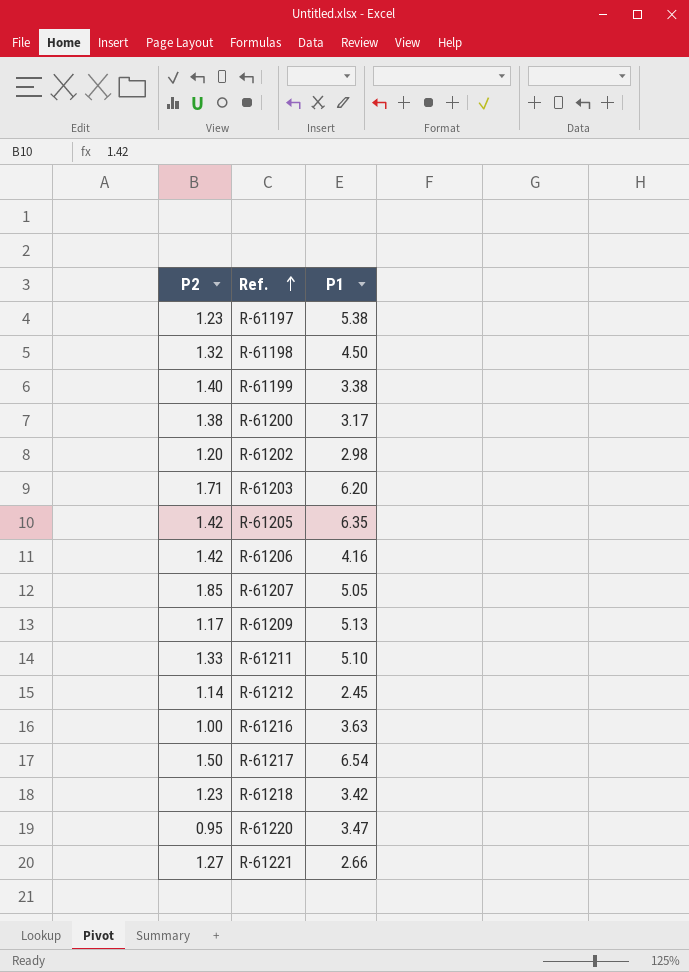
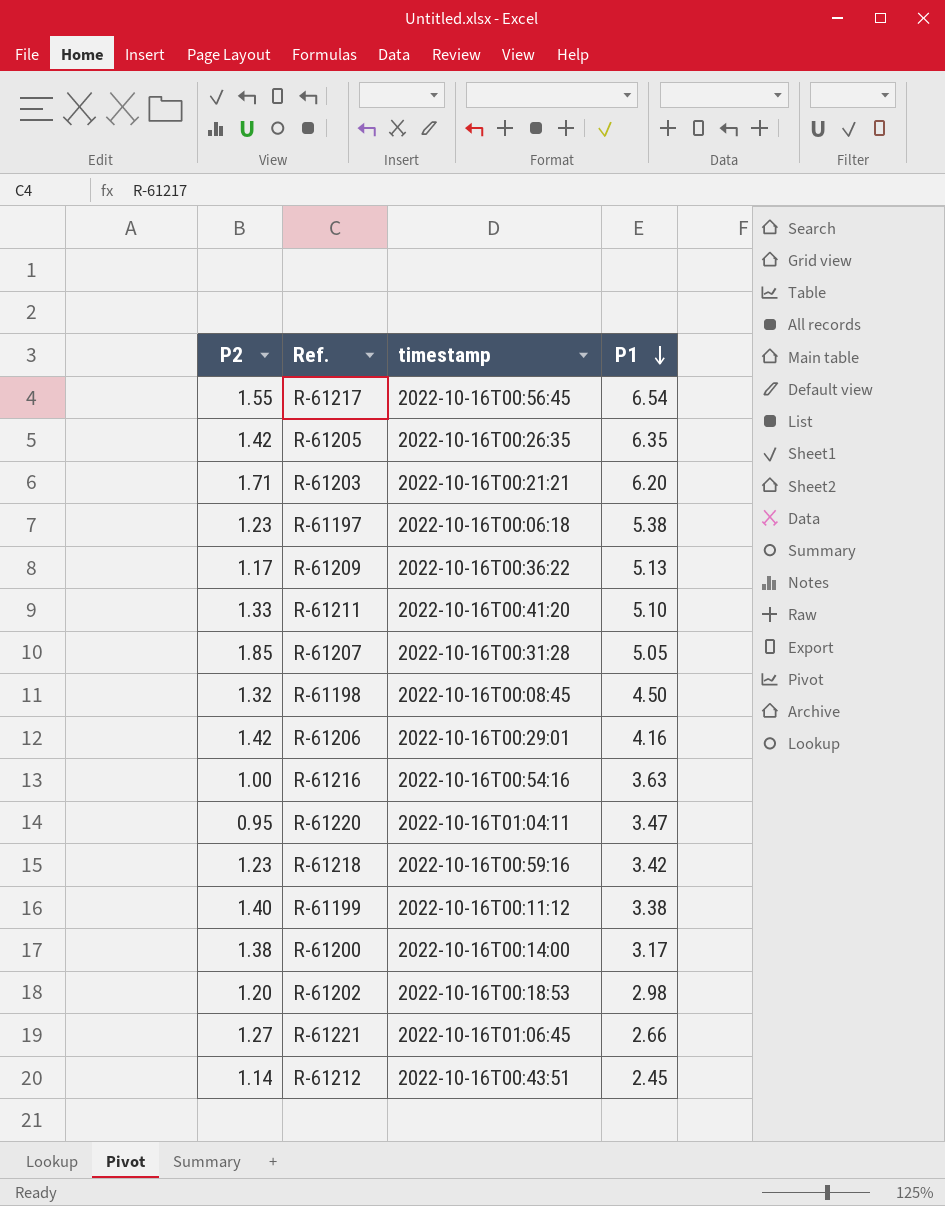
row order: Ref. ascending -> P1 descending
column timestamp | position: none -> 3
R-61217 | P2: 1.50 -> 1.55

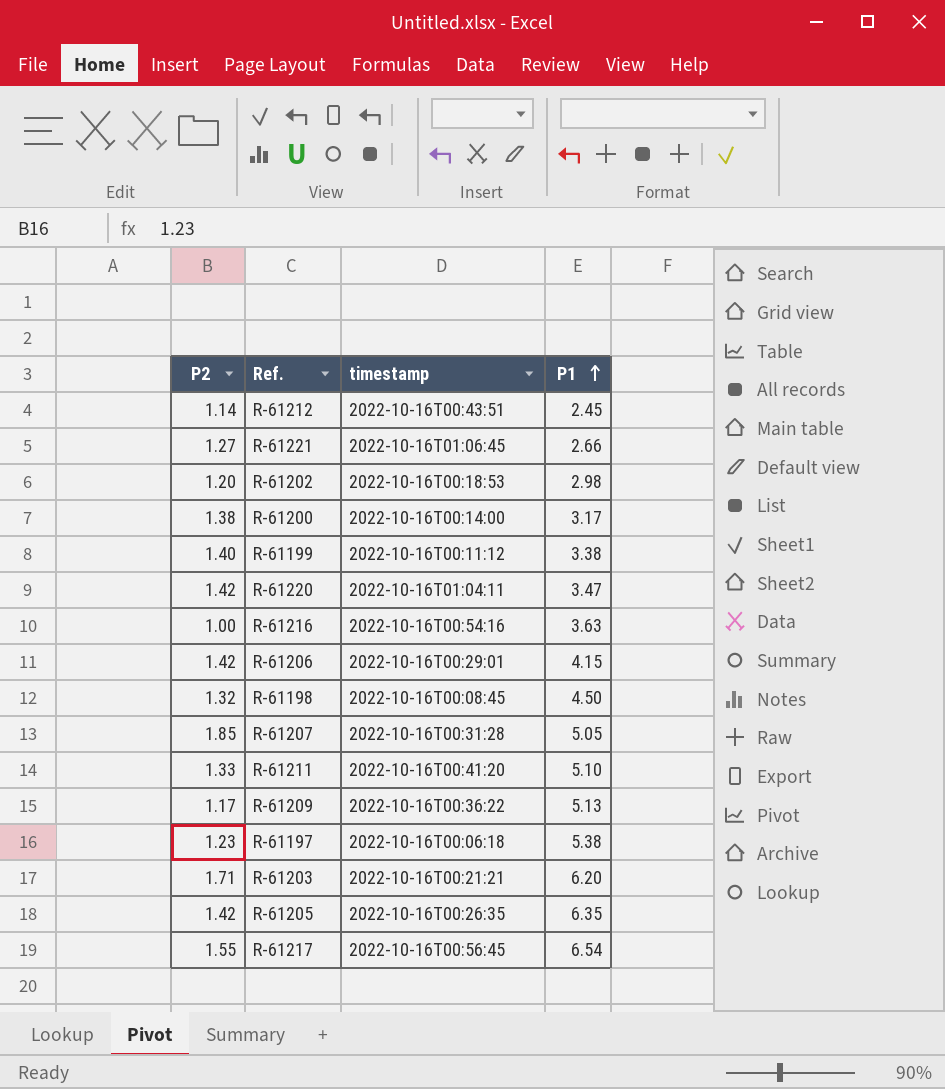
row order: P1 descending -> P1 ascending
row R-61218: 1.23 | 2022-10-16T00:59:16 | 3.42 -> none
R-61220 | P2: 0.95 -> 1.42
R-61206 | P1: 4.16 -> 4.15

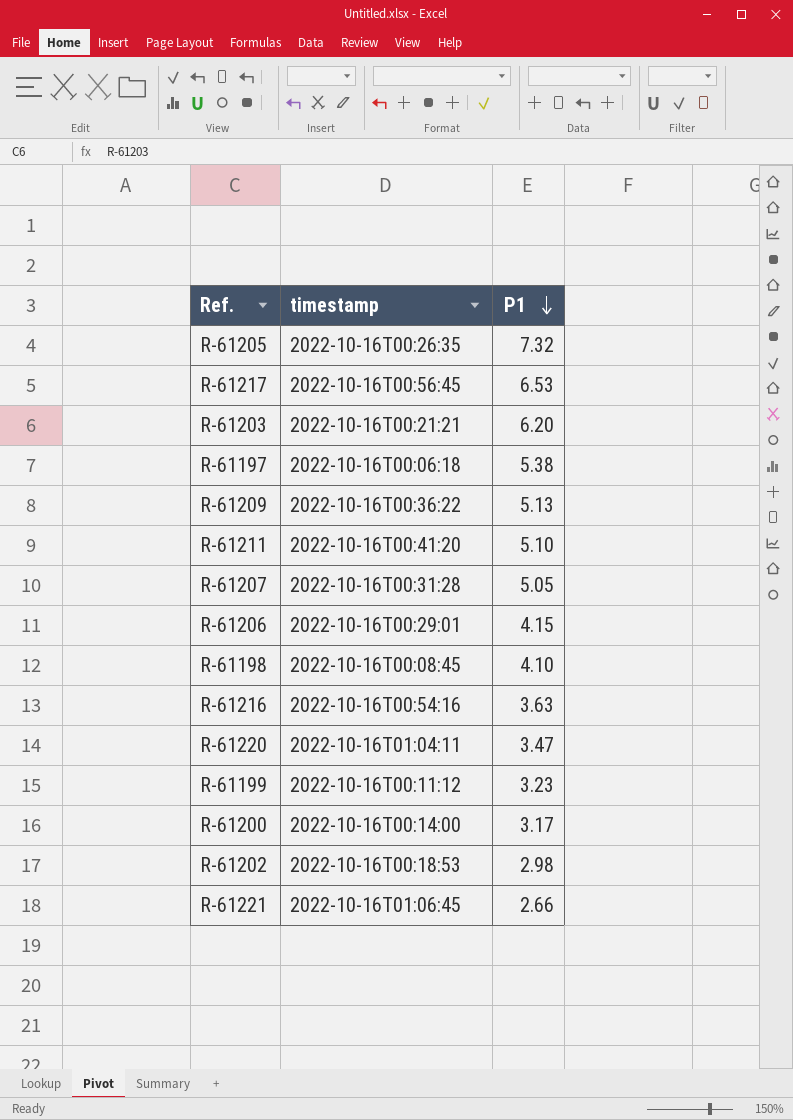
row order: P1 ascending -> P1 descending
column P2 | position: 1 -> none
row R-61212: 1.14 | 2022-10-16T00:43:51 | 2.45 -> none
R-61205 | P1: 6.35 -> 7.32
R-61217 | P1: 6.54 -> 6.53
R-61198 | P1: 4.50 -> 4.10
R-61199 | P1: 3.38 -> 3.23

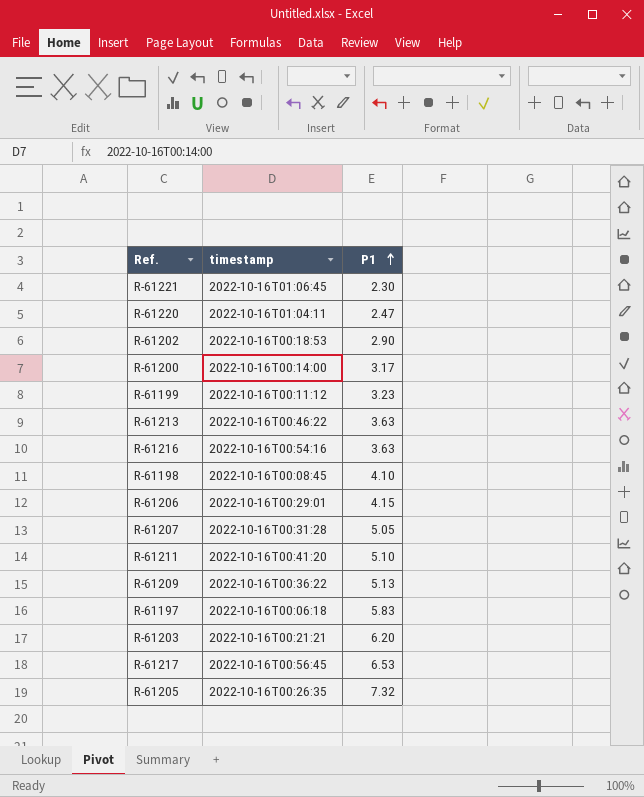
row order: P1 descending -> P1 ascending
R-61221 | P1: 2.66 -> 2.30
R-61220 | P1: 3.47 -> 2.47
R-61202 | P1: 2.98 -> 2.90
row R-61213: none -> 2022-10-16T00:46:22 | 3.63
R-61197 | P1: 5.38 -> 5.83

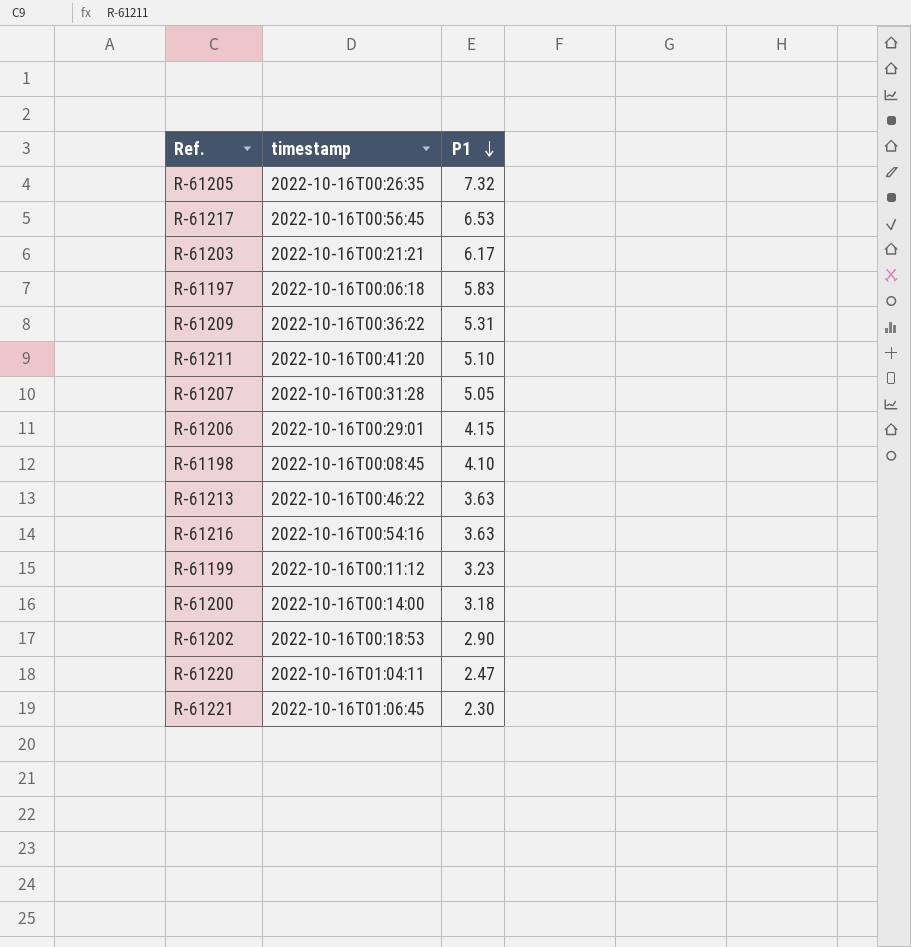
row order: P1 ascending -> P1 descending
R-61203 | P1: 6.20 -> 6.17
R-61209 | P1: 5.13 -> 5.31
R-61200 | P1: 3.17 -> 3.18

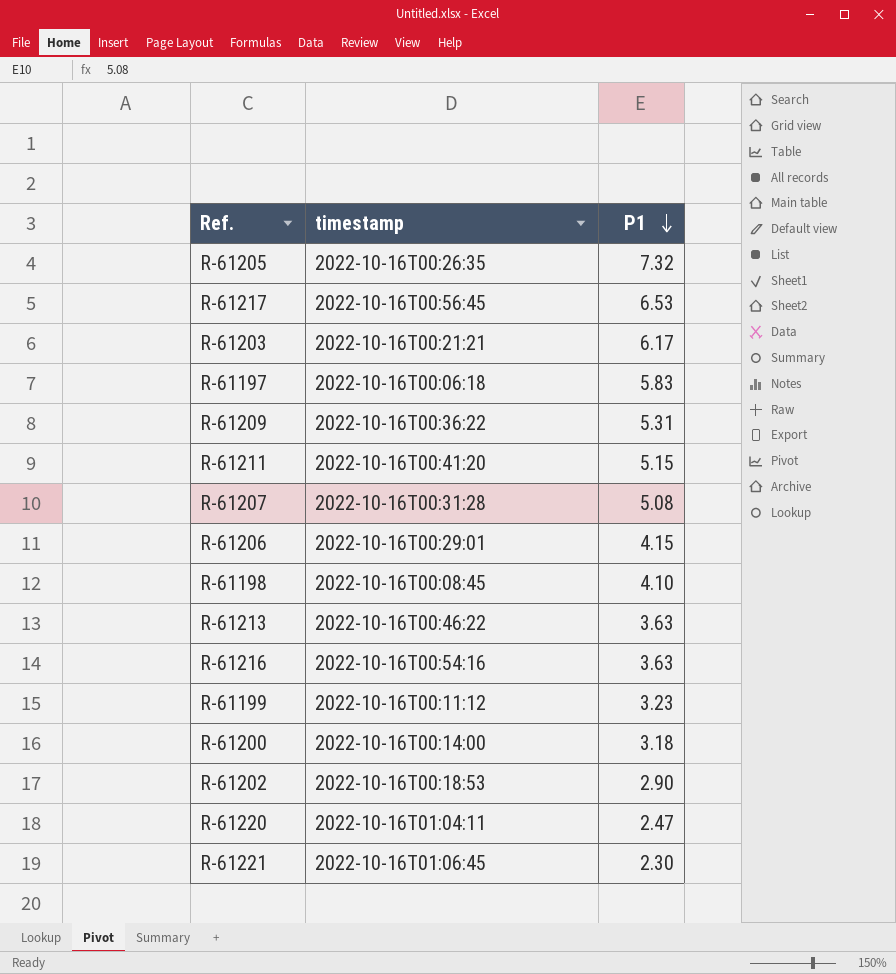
R-61211 | P1: 5.10 -> 5.15
R-61207 | P1: 5.05 -> 5.08

